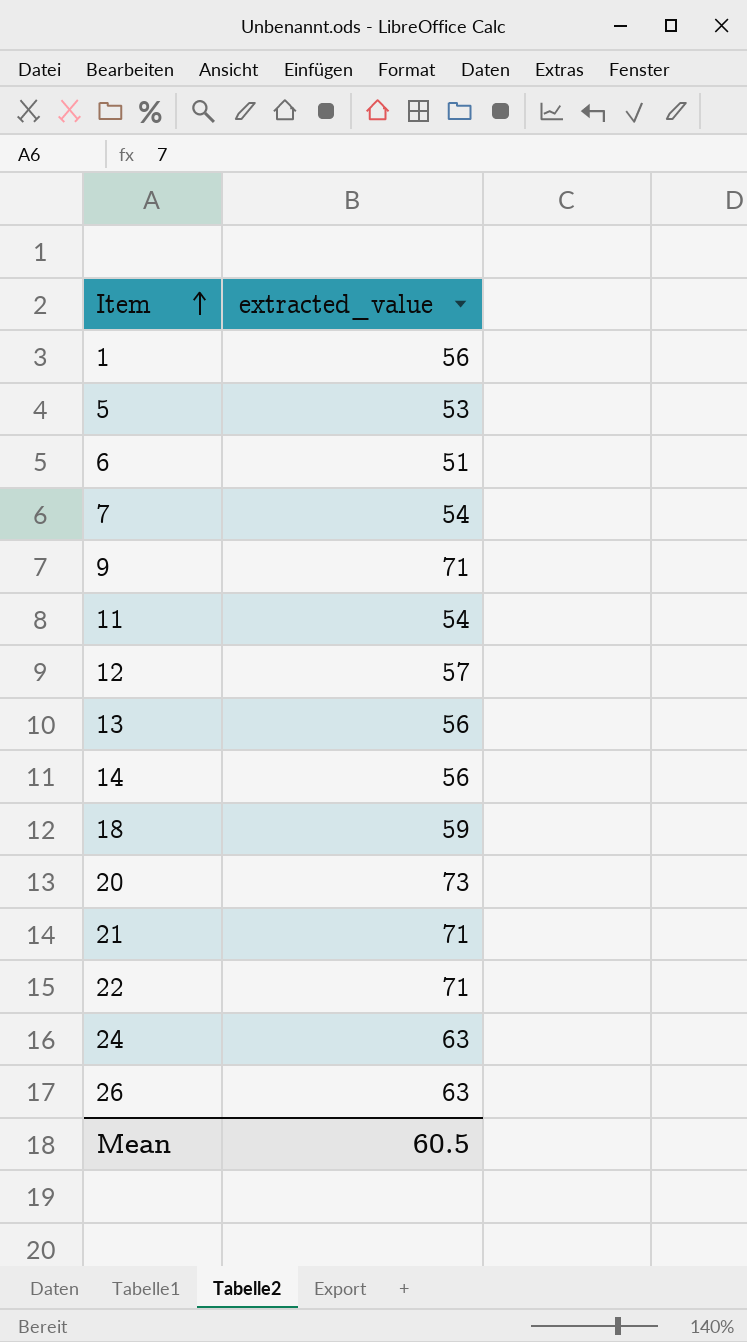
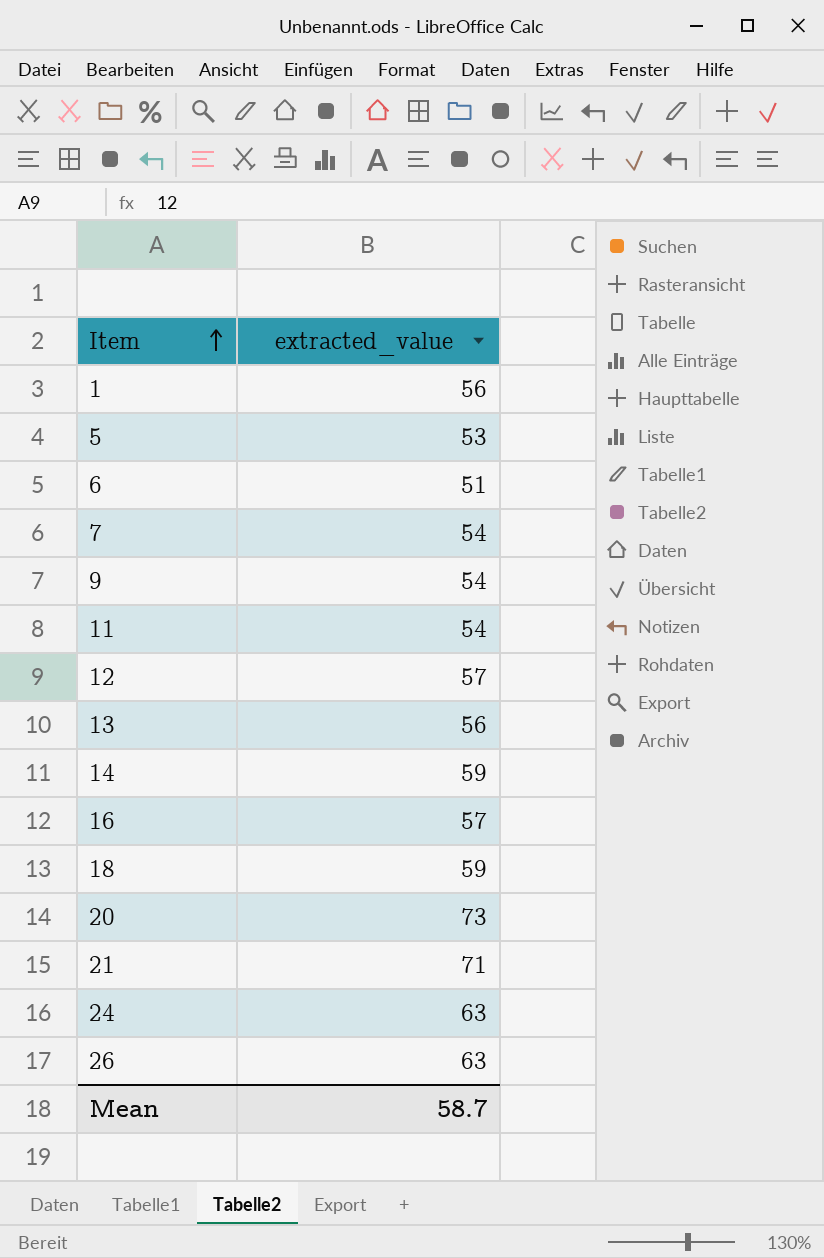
row 22: 71 -> none
9 | extracted_value: 71 -> 54
14 | extracted_value: 56 -> 59
row 16: none -> 57
Mean | extracted_value: 60.5 -> 58.7

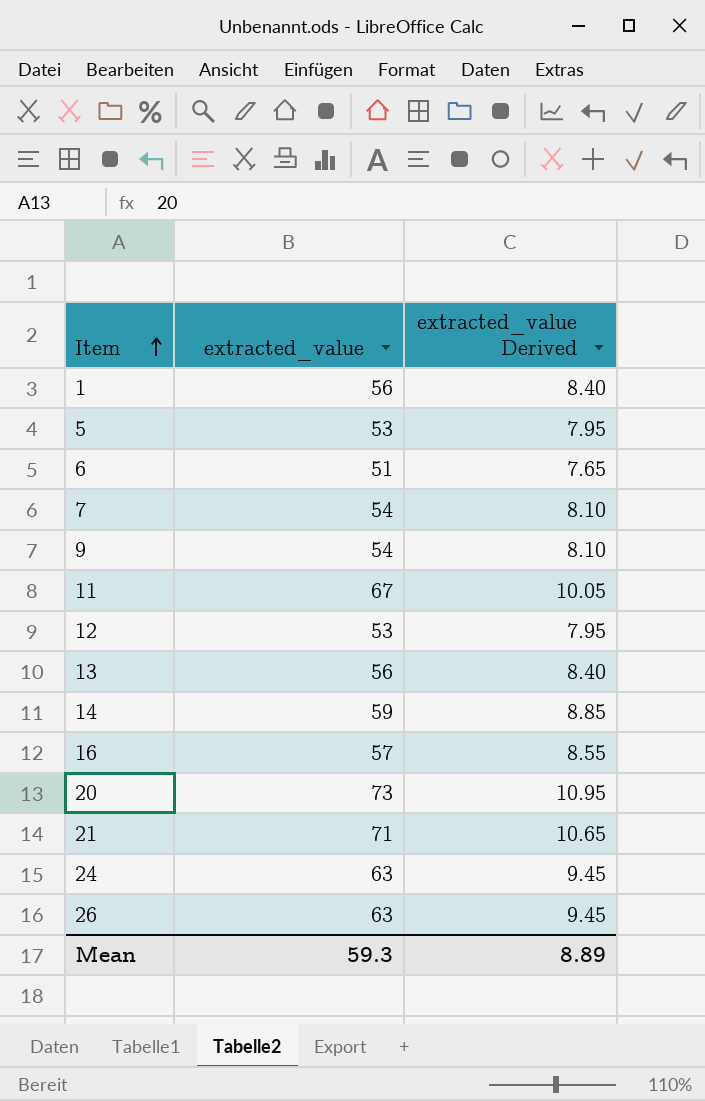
column extracted_value Derived | formula: none -> [extracted_value] * 0.15
row 18: 59 -> none
11 | extracted_value: 54 -> 67
12 | extracted_value: 57 -> 53
Mean | extracted_value: 58.7 -> 59.3

